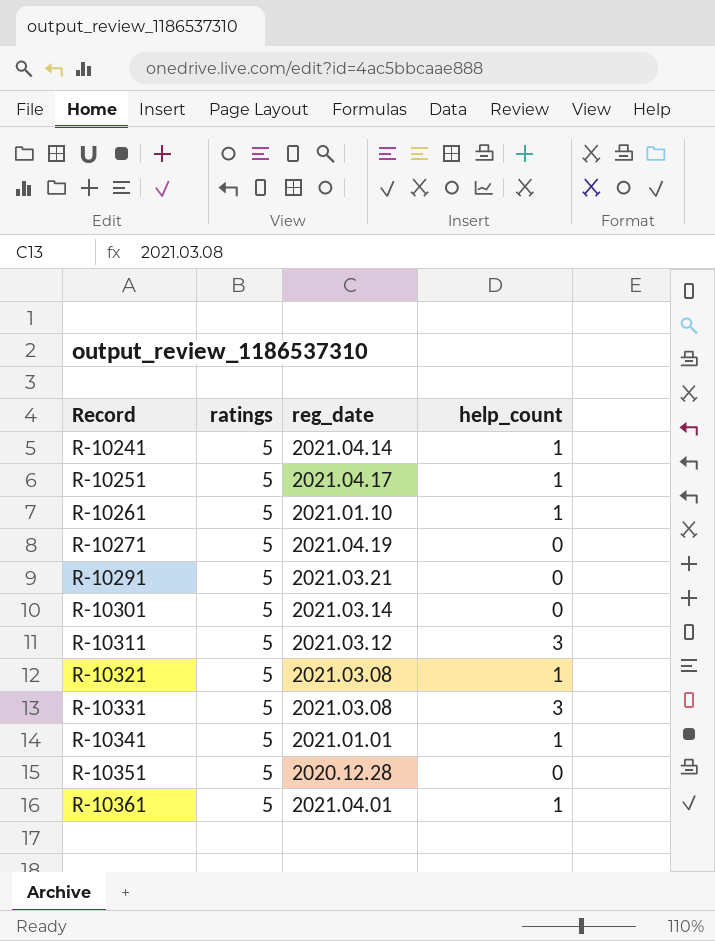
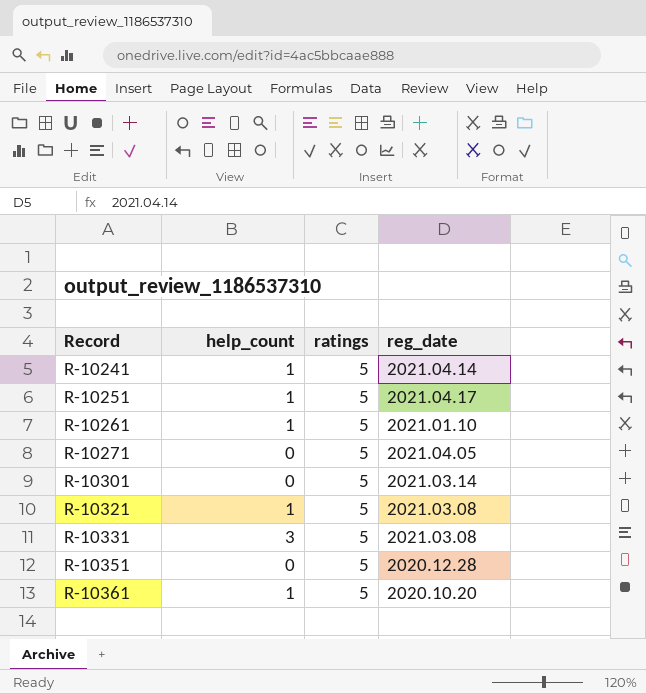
column help_count | position: 4 -> 2
row R-10291: 5 | 2021.03.21 | 0 -> none
row R-10311: 5 | 2021.03.12 | 3 -> none
row R-10341: 5 | 2021.01.01 | 1 -> none
R-10271 | reg_date: 2021.04.19 -> 2021.04.05
R-10361 | reg_date: 2021.04.01 -> 2020.10.20

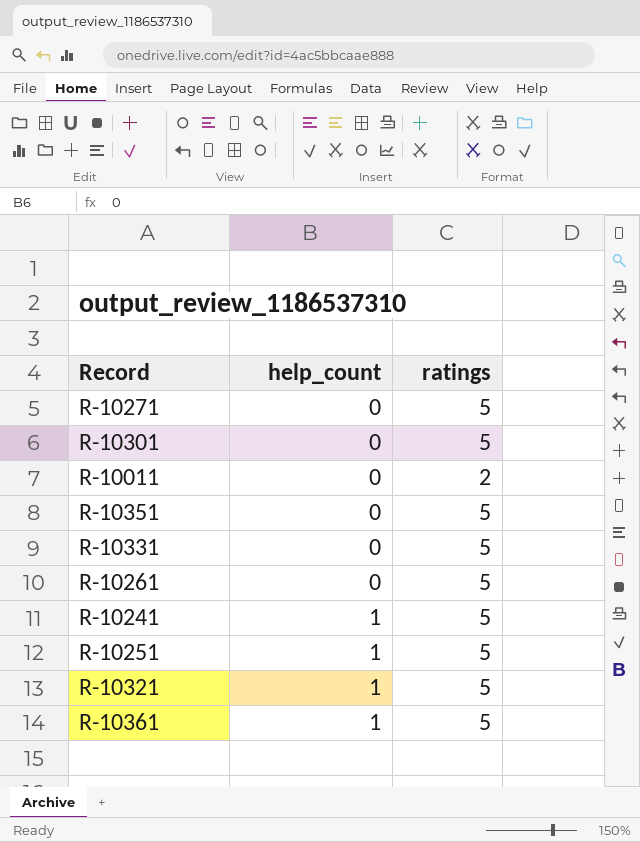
row order: Record ascending -> help_count ascending
column reg_date | position: 4 -> none
row R-10011: none -> 0 | 2
R-10331 | help_count: 3 -> 0
R-10261 | help_count: 1 -> 0

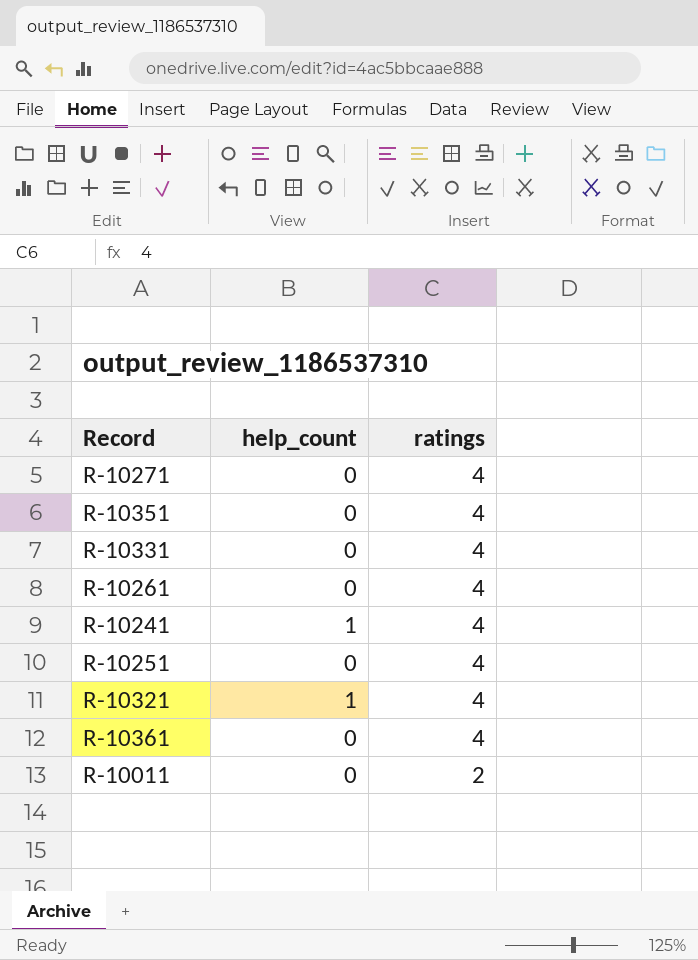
row order: help_count ascending -> ratings descending
row R-10301: 0 | 5 -> none
R-10271 | ratings: 5 -> 4
R-10351 | ratings: 5 -> 4
R-10331 | ratings: 5 -> 4
R-10261 | ratings: 5 -> 4
R-10241 | ratings: 5 -> 4
R-10251 | help_count: 1 -> 0
R-10251 | ratings: 5 -> 4
R-10321 | ratings: 5 -> 4
R-10361 | help_count: 1 -> 0
R-10361 | ratings: 5 -> 4

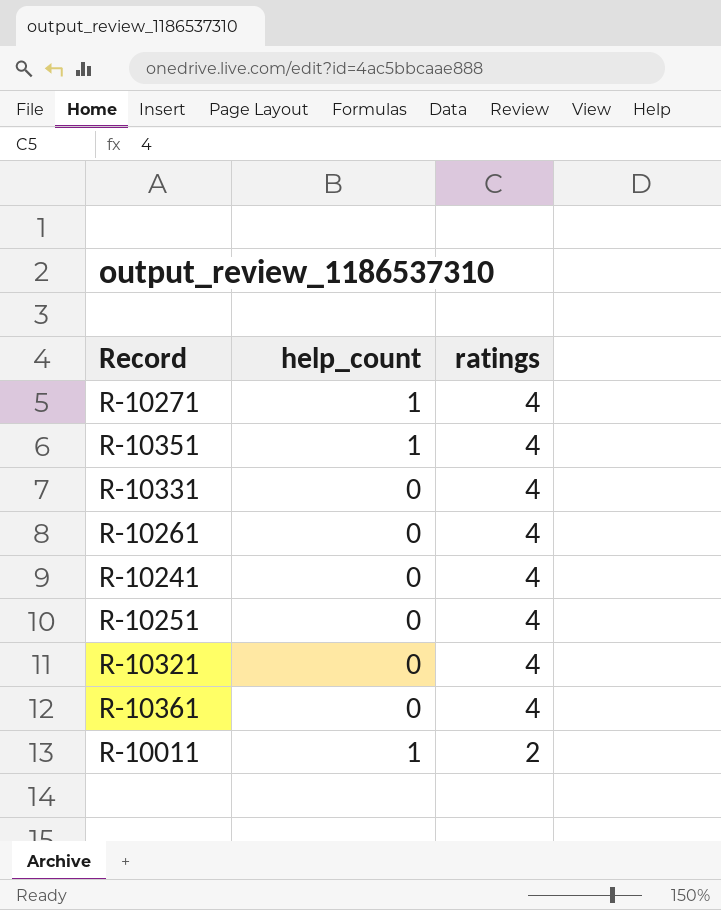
R-10271 | help_count: 0 -> 1
R-10351 | help_count: 0 -> 1
R-10241 | help_count: 1 -> 0
R-10321 | help_count: 1 -> 0
R-10011 | help_count: 0 -> 1

